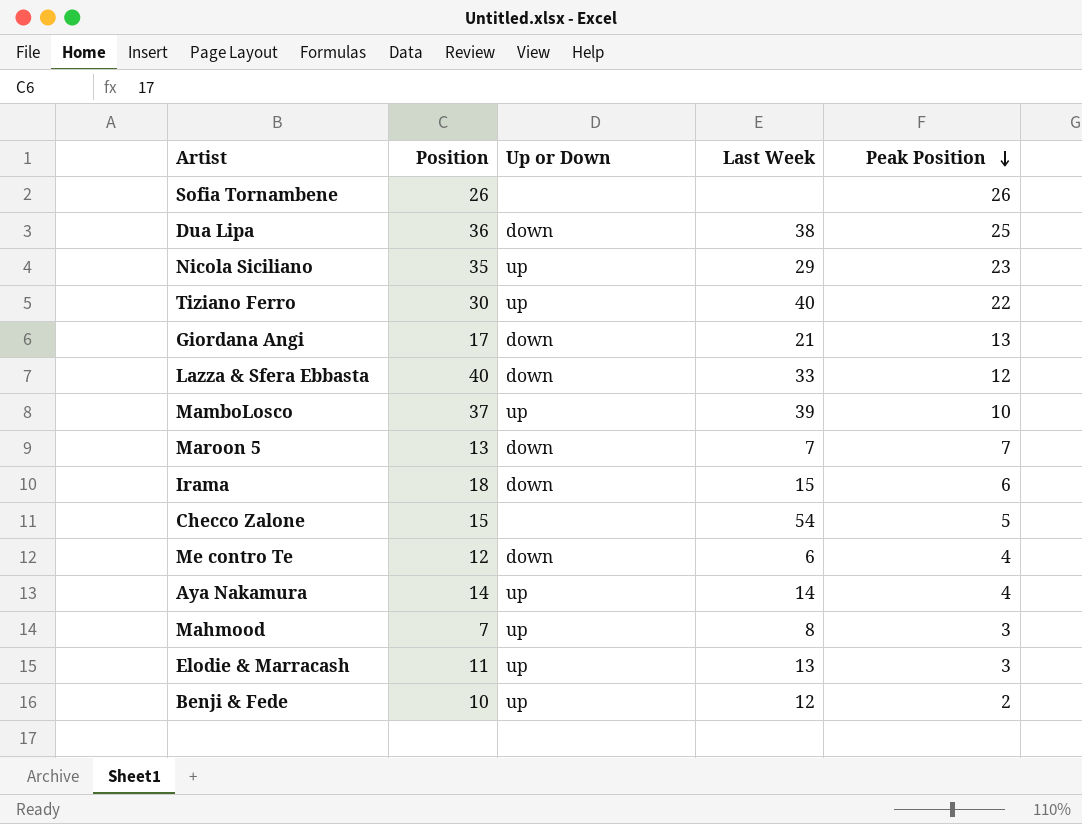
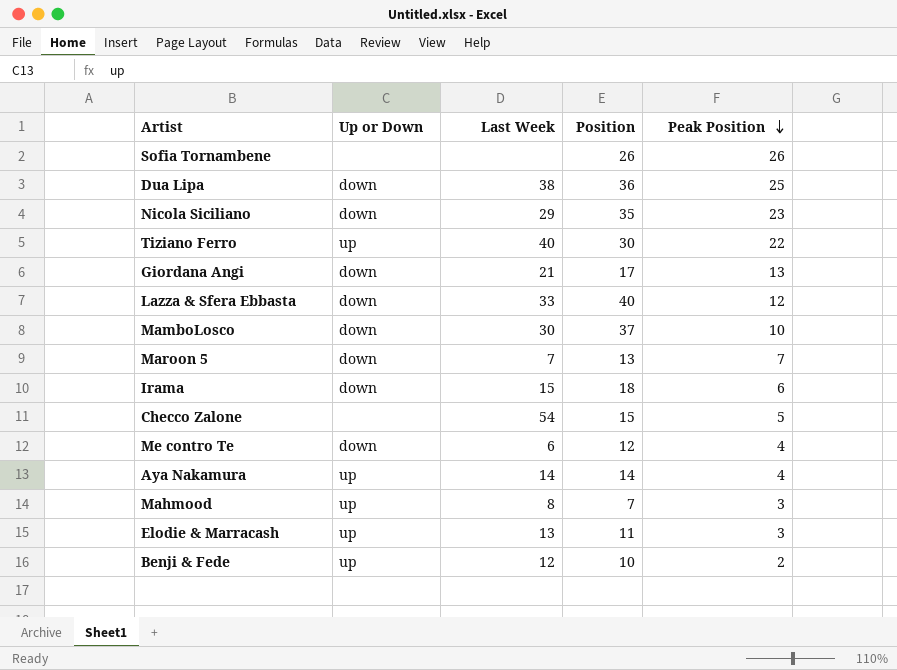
column Position | position: 2 -> 4
Nicola Siciliano | Up or Down: up -> down
MamboLosco | Up or Down: up -> down
MamboLosco | Last Week: 39 -> 30

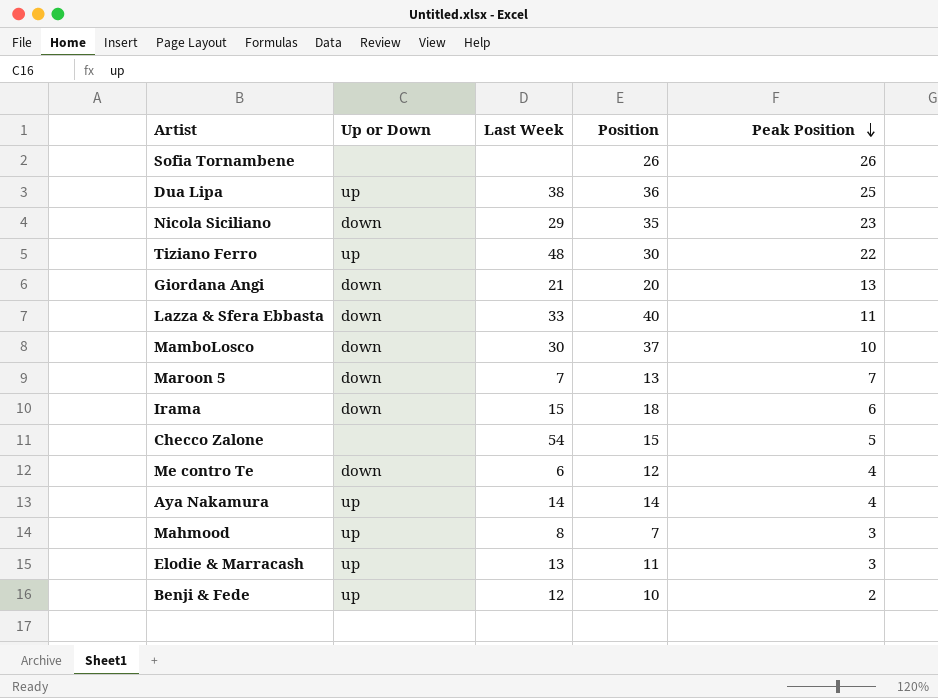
Dua Lipa | Up or Down: down -> up
Tiziano Ferro | Last Week: 40 -> 48
Giordana Angi | Position: 17 -> 20
Lazza & Sfera Ebbasta | Peak Position: 12 -> 11

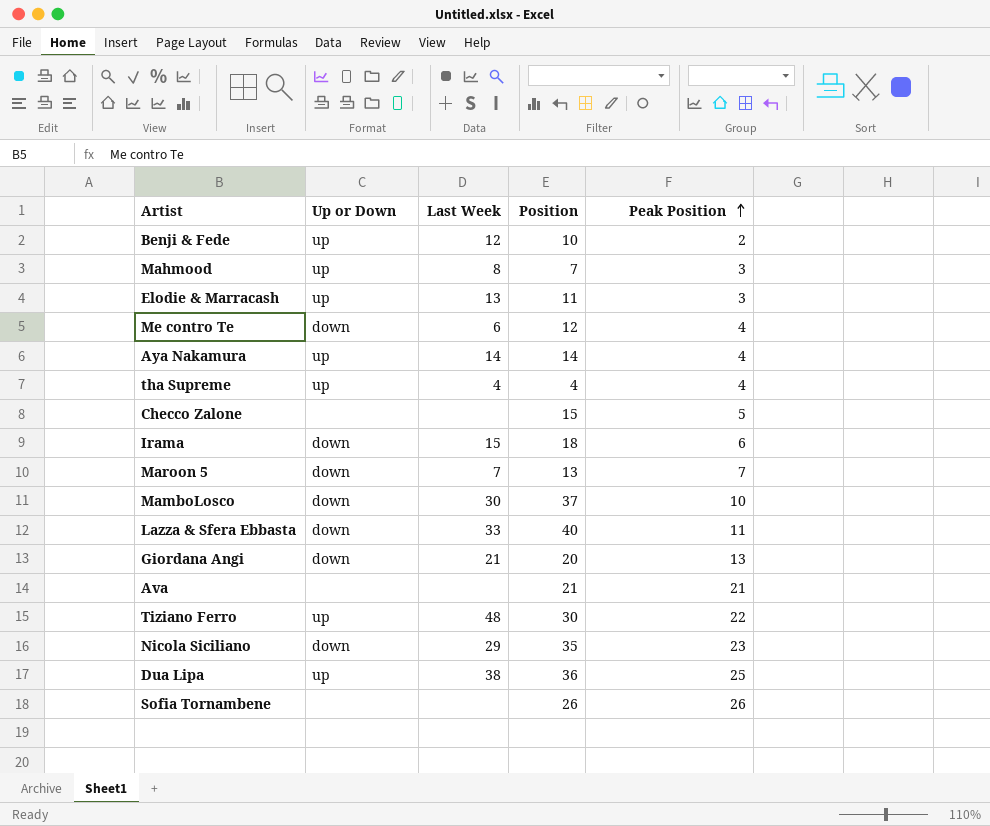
row order: Peak Position descending -> Peak Position ascending
row tha Supreme: none -> up | 4 | 4 | 4
Checco Zalone | Last Week: 54 -> none
row Ava: none -> none | none | 21 | 21

